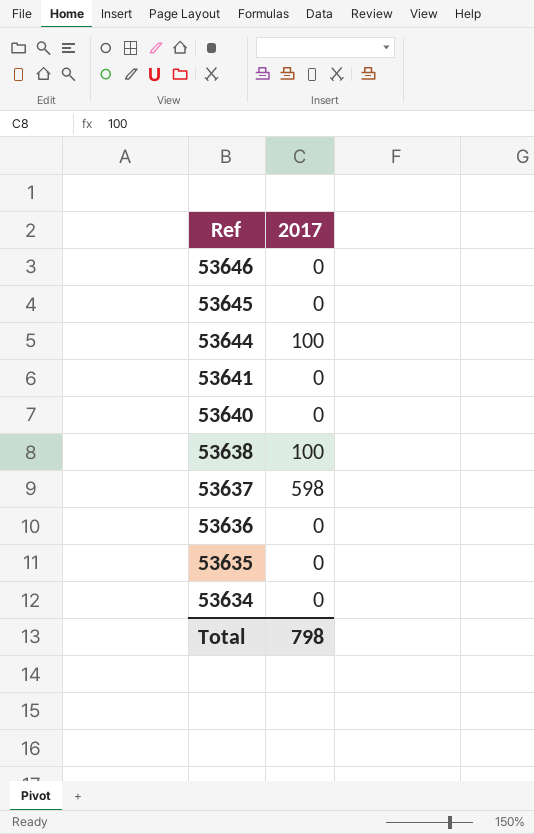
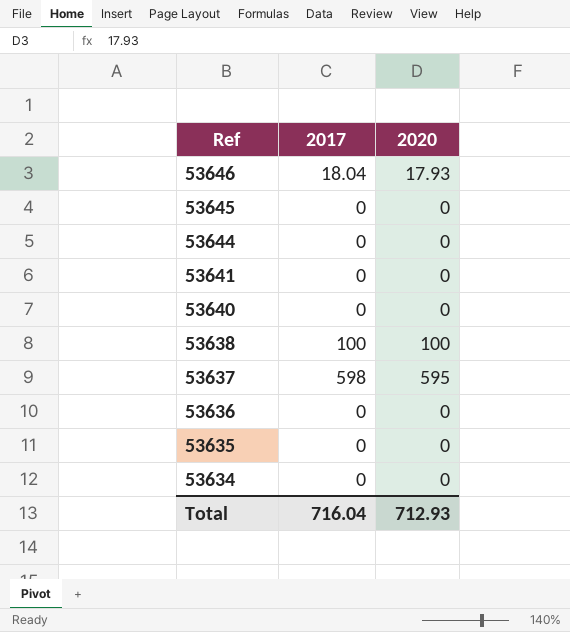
column 2020 | position: none -> 3
53646 | 2017: 0 -> 18.04
53644 | 2017: 100 -> 0
Total | 2017: 798 -> 716.04

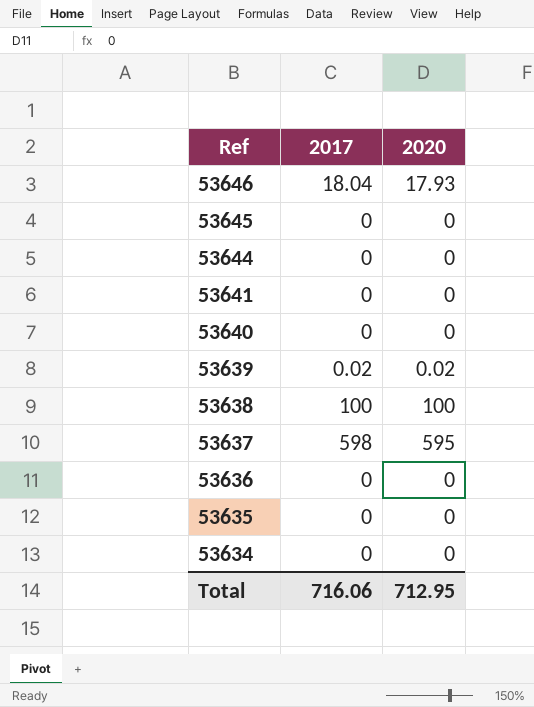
row 53639: none -> 0.02 | 0.02
Total | 2017: 716.04 -> 716.06
Total | 2020: 712.93 -> 712.95

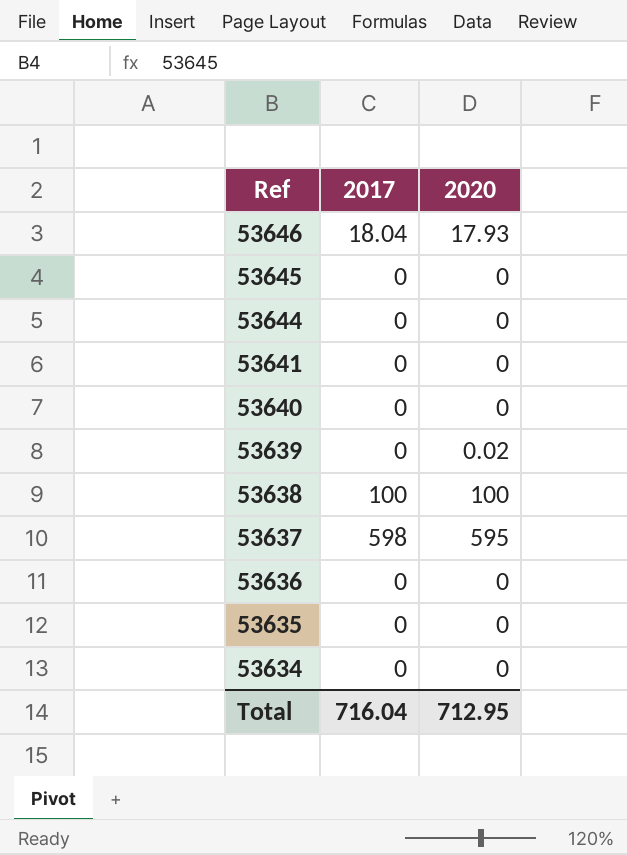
53639 | 2017: 0.02 -> 0
Total | 2017: 716.06 -> 716.04

